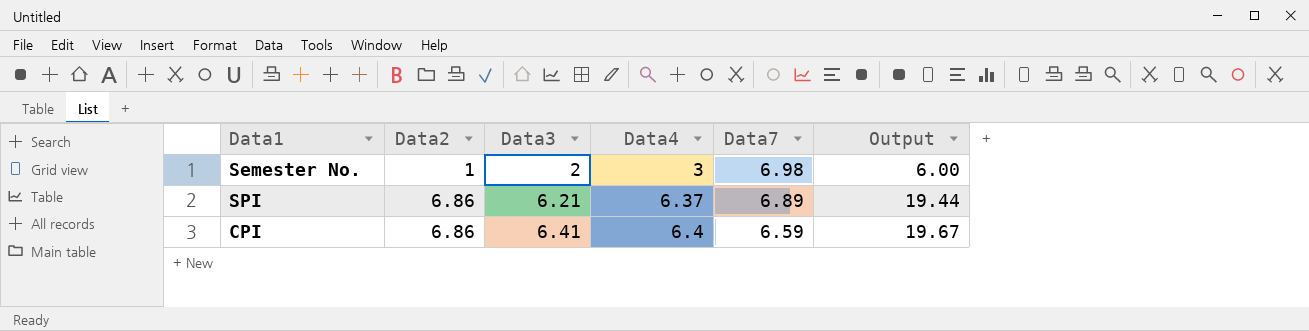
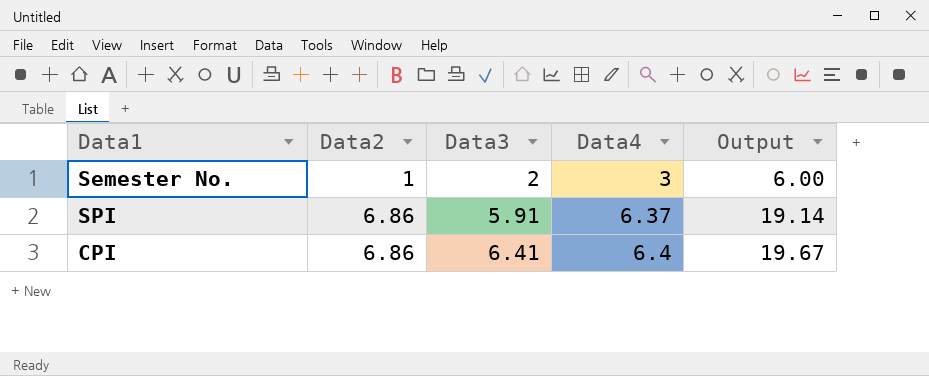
column Data7 | position: 5 -> none
SPI | Data3: 6.21 -> 5.91
SPI | Output: 19.44 -> 19.14

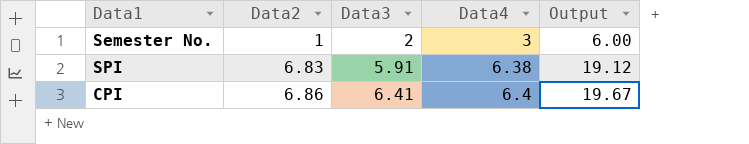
SPI | Data2: 6.86 -> 6.83
SPI | Data4: 6.37 -> 6.38
SPI | Output: 19.14 -> 19.12

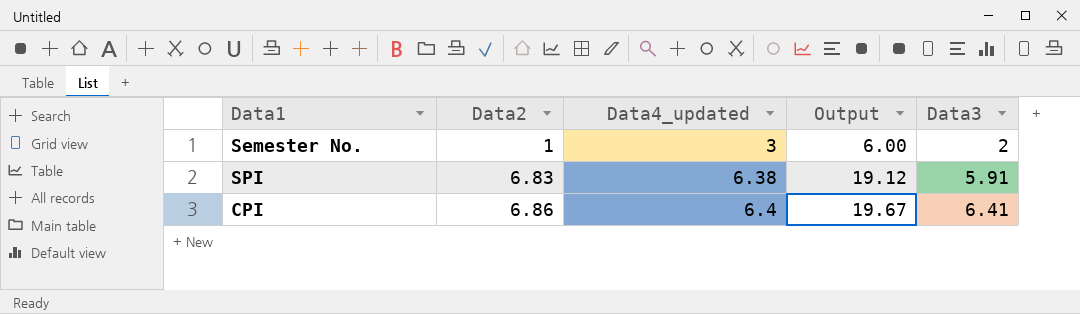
column name: Data4 -> Data4_updated
column Data3 | position: 3 -> 5

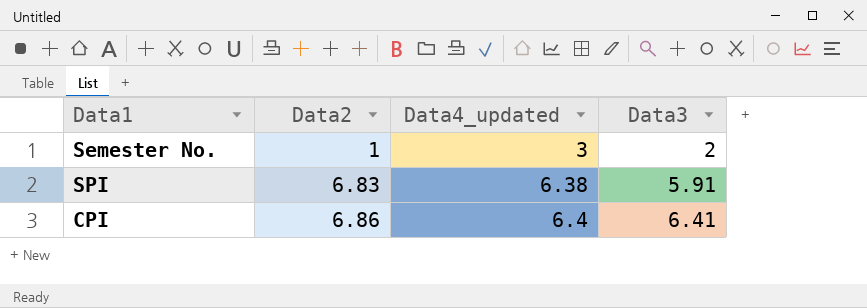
column Output | formula: [Data2] + [Data4_updated] + [Data3] -> none

